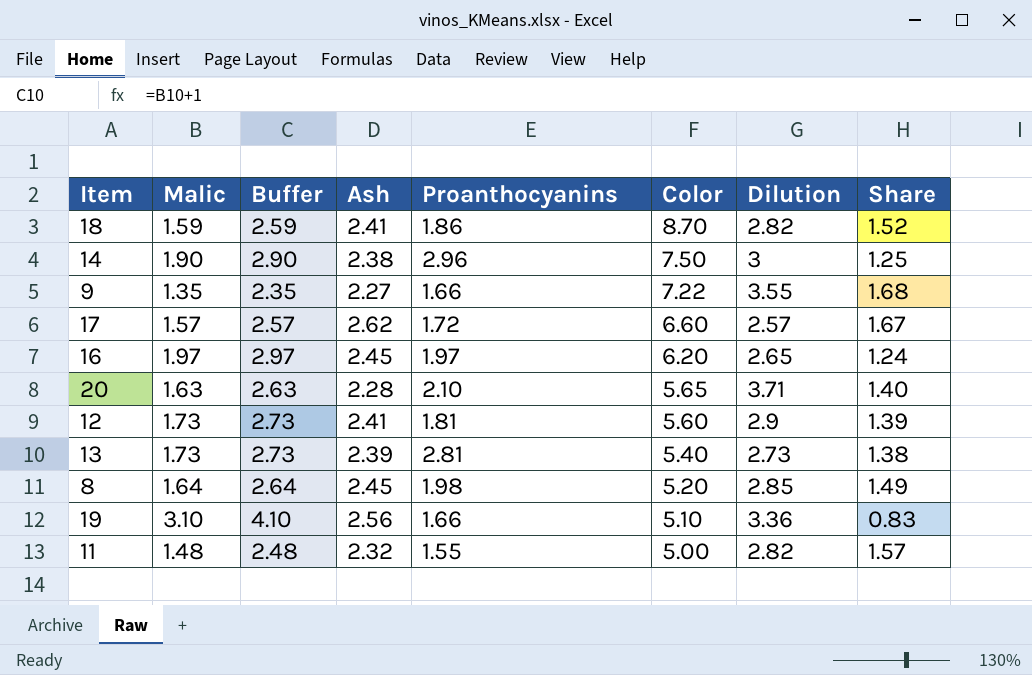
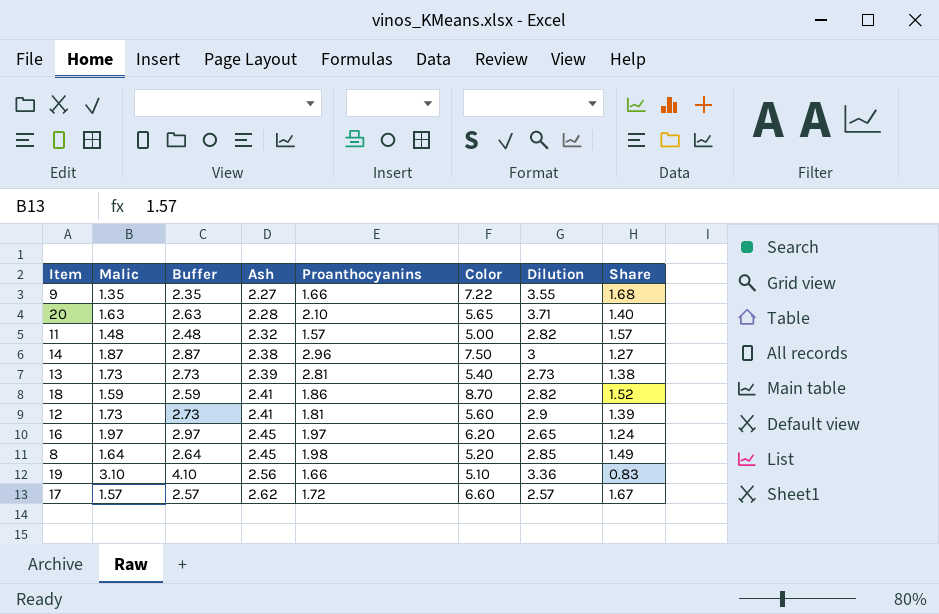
row order: Color descending -> Ash ascending
11 | Proanthocyanins: 1.55 -> 1.57
14 | Malic: 1.90 -> 1.87
14 | Buffer: 2.90 -> 2.87
14 | Share: 1.25 -> 1.27

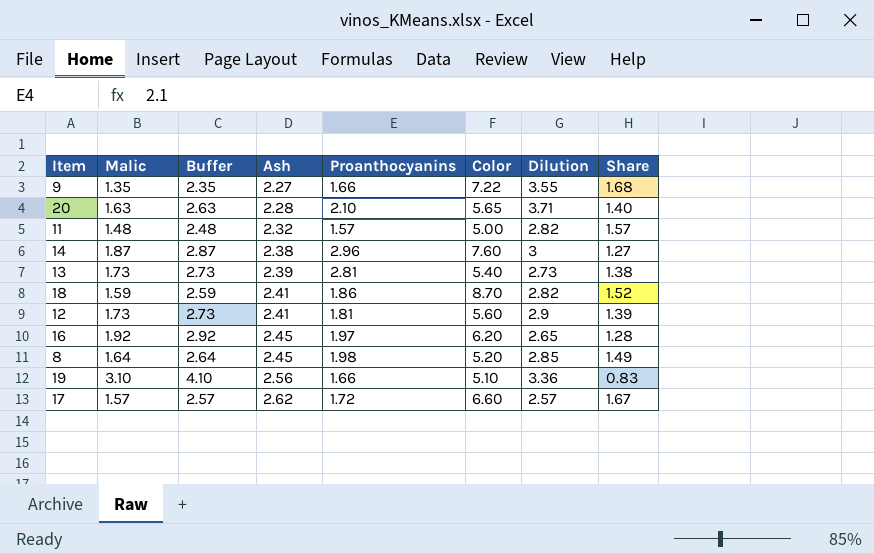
14 | Color: 7.50 -> 7.60
16 | Malic: 1.97 -> 1.92
16 | Buffer: 2.97 -> 2.92
16 | Share: 1.24 -> 1.28

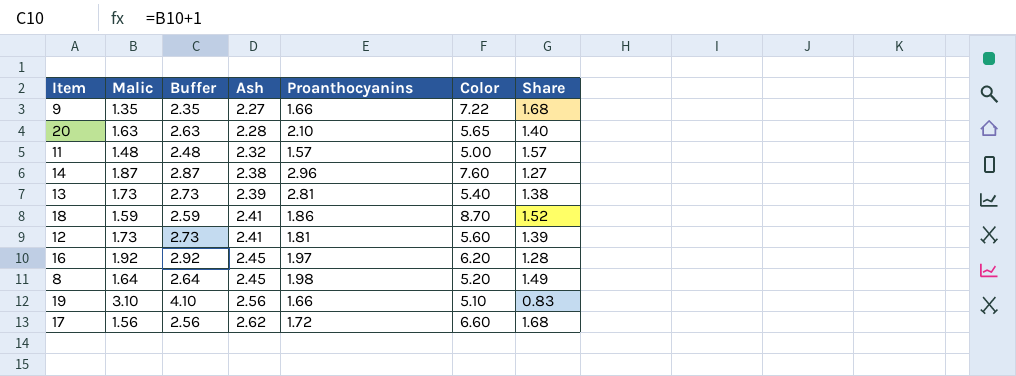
column Dilution | position: 7 -> none
17 | Malic: 1.57 -> 1.56
17 | Buffer: 2.57 -> 2.56
17 | Share: 1.67 -> 1.68

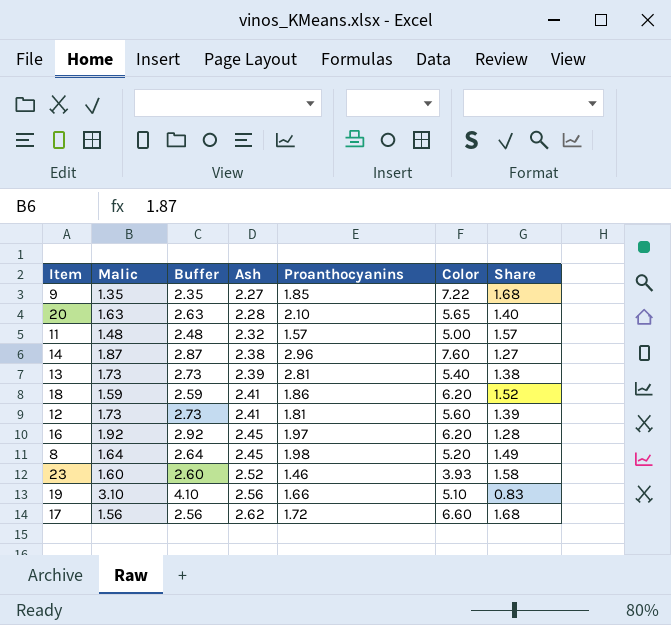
9 | Proanthocyanins: 1.66 -> 1.85
18 | Color: 8.70 -> 6.20
row 23: none -> 1.60 | 2.60 | 2.52 | 1.46 | 3.93 | 1.58

